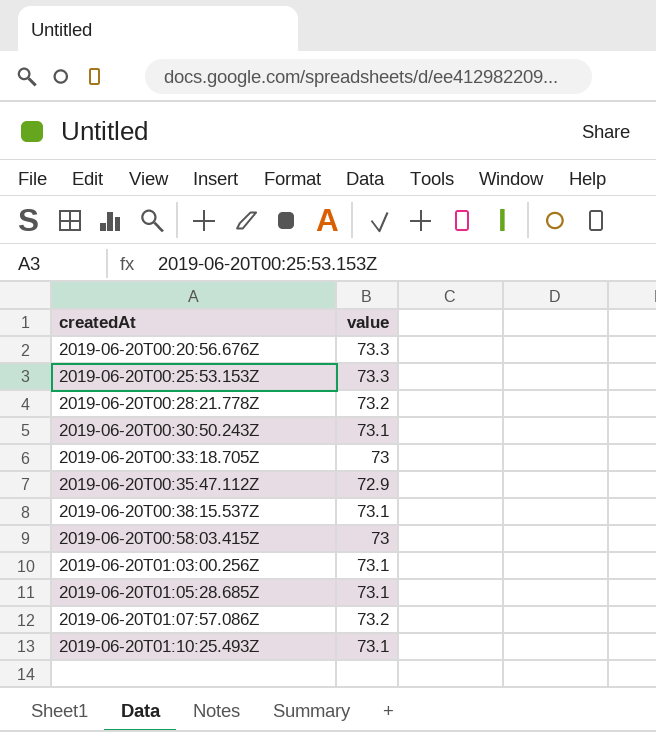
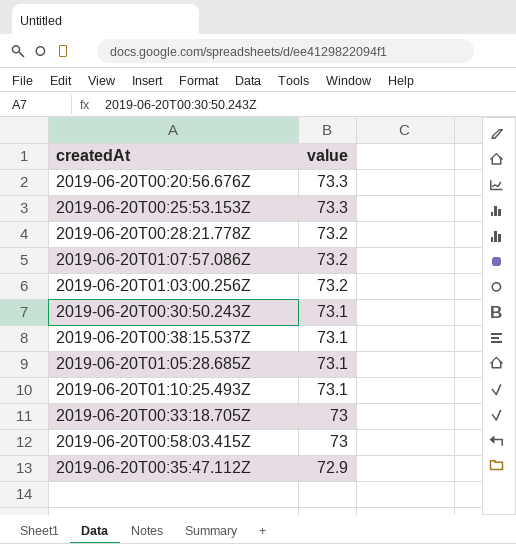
row order: createdAt ascending -> value descending
2019-06-20T01:03:00.256Z | value: 73.1 -> 73.2

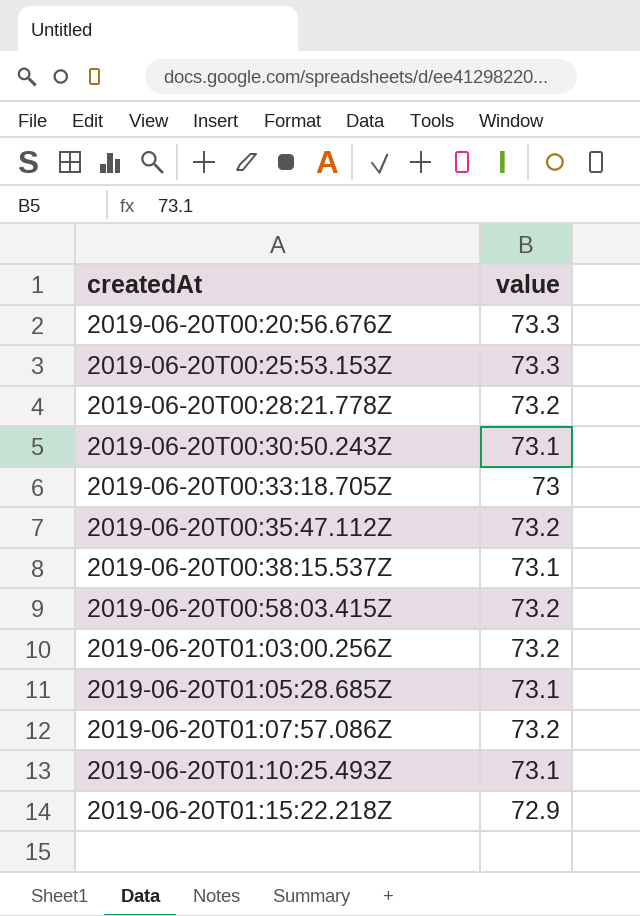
row order: value descending -> createdAt ascending
2019-06-20T00:35:47.112Z | value: 72.9 -> 73.2
2019-06-20T00:58:03.415Z | value: 73 -> 73.2
row 2019-06-20T01:15:22.218Z: none -> 72.9

